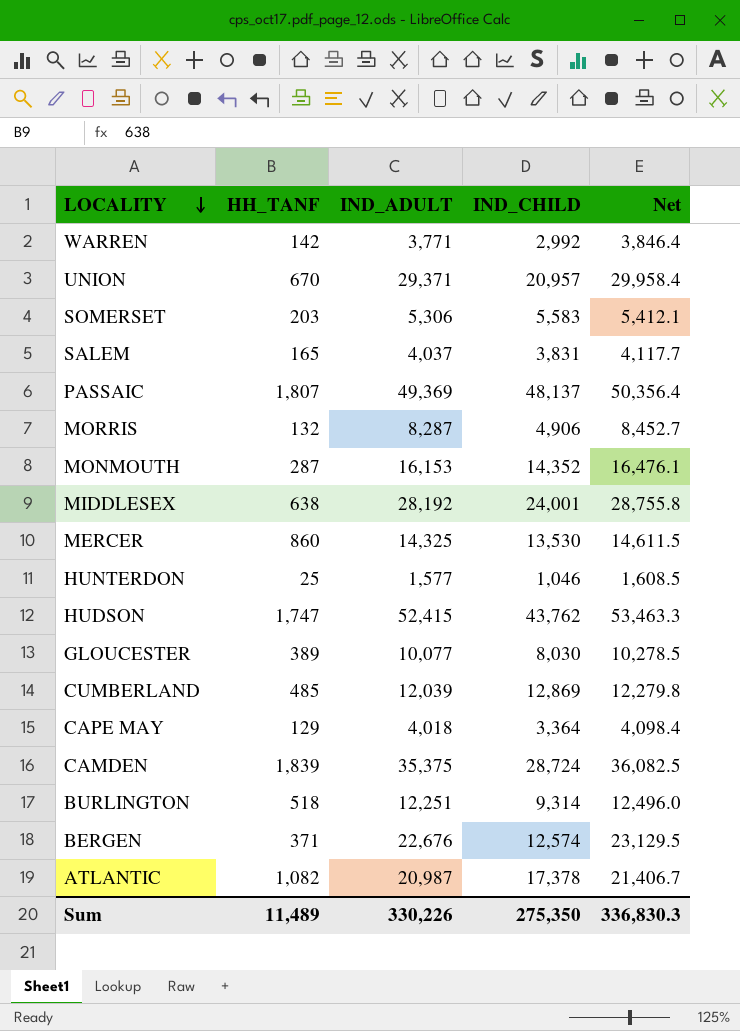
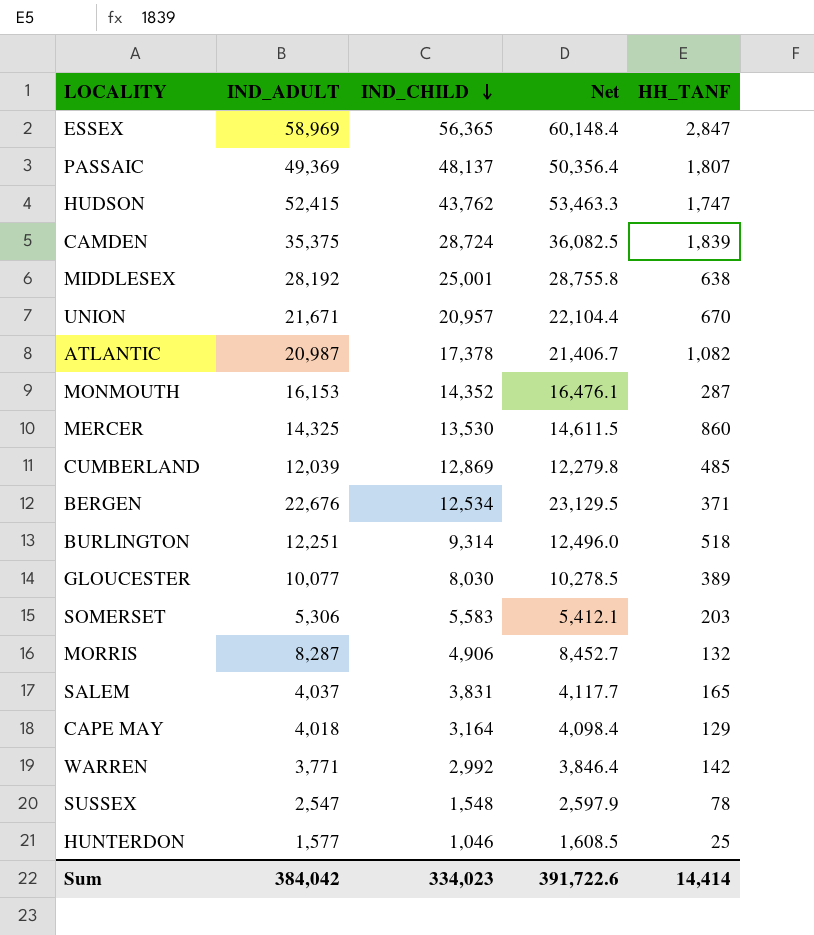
row order: LOCALITY descending -> IND_CHILD descending
column HH_TANF | position: 2 -> 5
row ESSEX: none -> 58,969 | 56,365 | 60,148.4 | 2,847
MIDDLESEX | IND_CHILD: 24,001 -> 25,001
UNION | IND_ADULT: 29,371 -> 21,671
UNION | Net: 29,958.4 -> 22,104.4
BERGEN | IND_CHILD: 12,574 -> 12,534
CAPE MAY | IND_CHILD: 3,364 -> 3,164
row SUSSEX: none -> 2,547 | 1,548 | 2,597.9 | 78
Sum | IND_ADULT: 330,226 -> 384,042
Sum | IND_CHILD: 275,350 -> 334,023
Sum | Net: 336,830.3 -> 391,722.6
Sum | HH_TANF: 11,489 -> 14,414

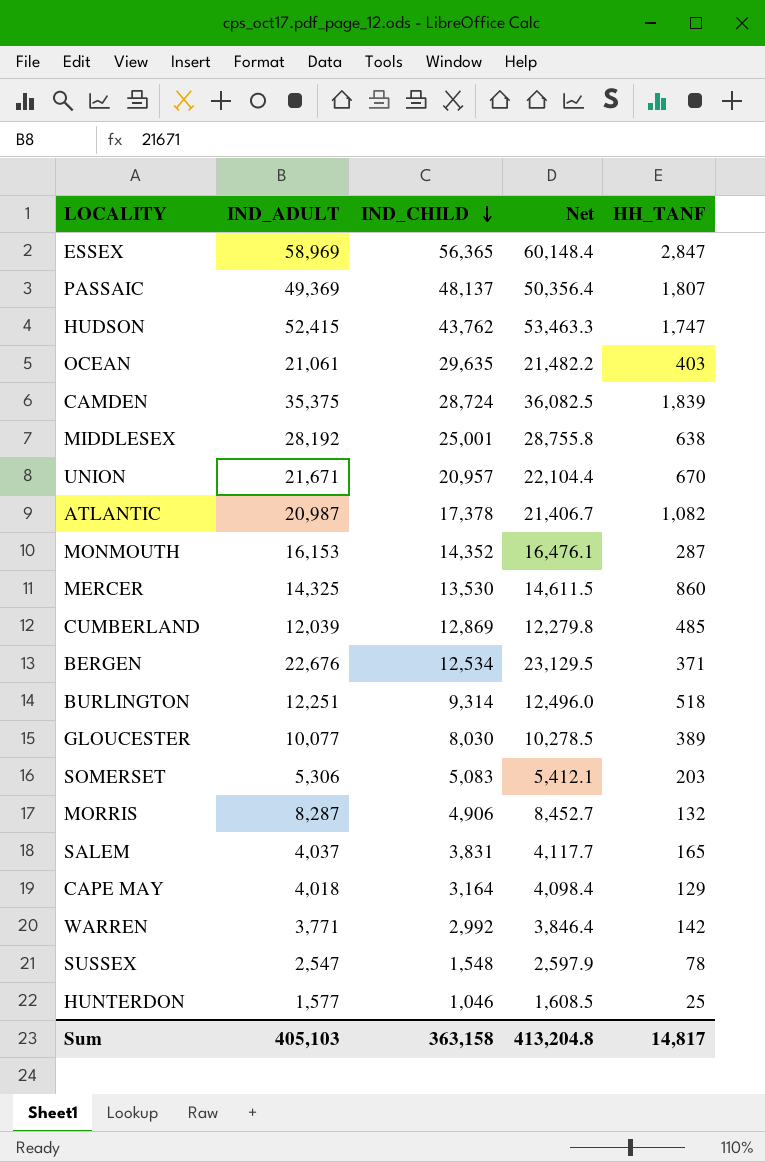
row OCEAN: none -> 21,061 | 29,635 | 21,482.2 | 403
SOMERSET | IND_CHILD: 5,583 -> 5,083
Sum | IND_ADULT: 384,042 -> 405,103
Sum | IND_CHILD: 334,023 -> 363,158
Sum | Net: 391,722.6 -> 413,204.8
Sum | HH_TANF: 14,414 -> 14,817

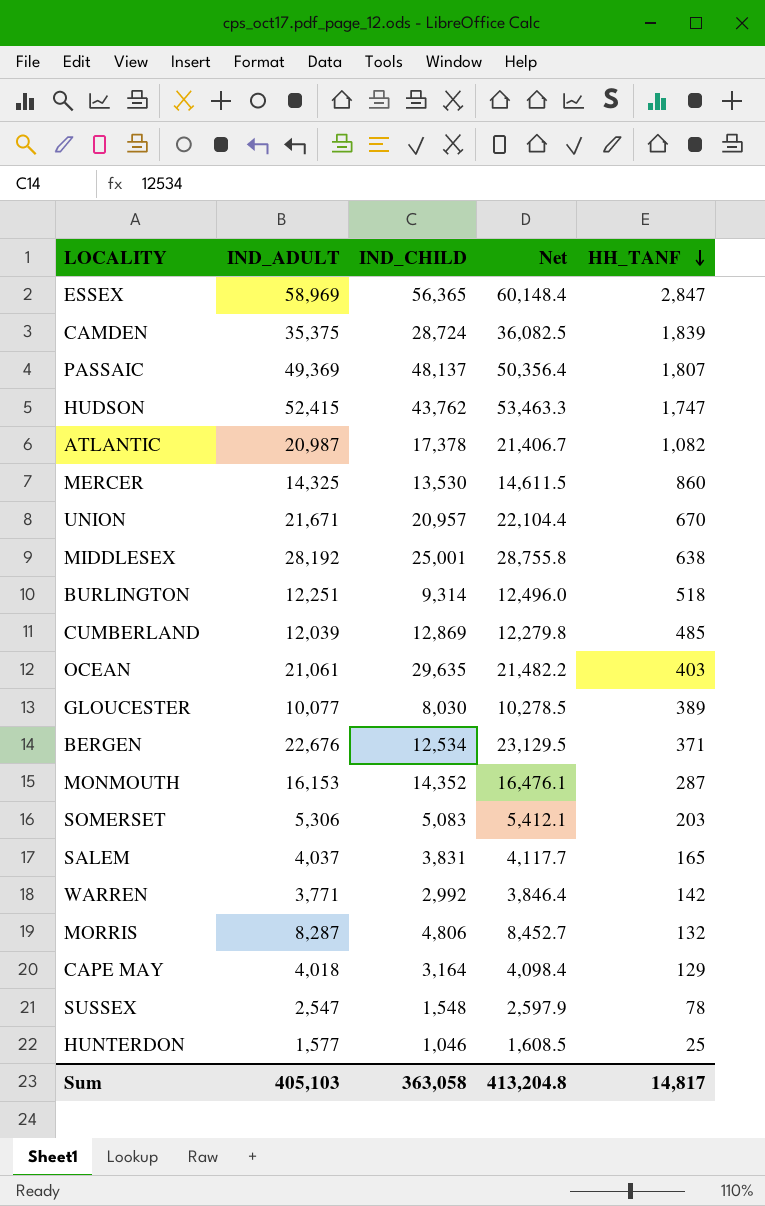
row order: IND_CHILD descending -> HH_TANF descending
MORRIS | IND_CHILD: 4,906 -> 4,806
Sum | IND_CHILD: 363,158 -> 363,058

